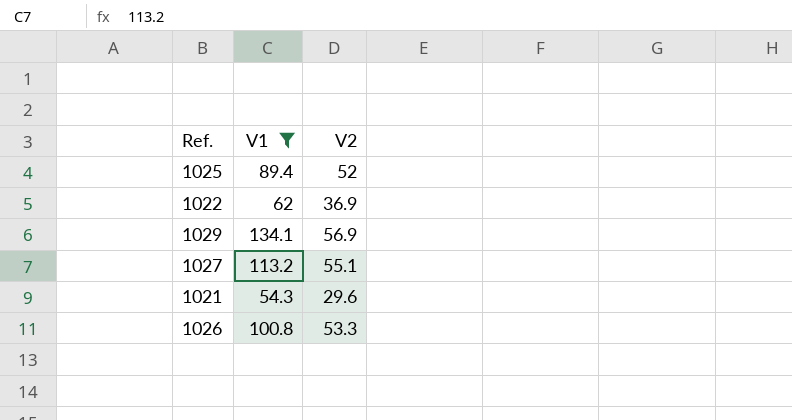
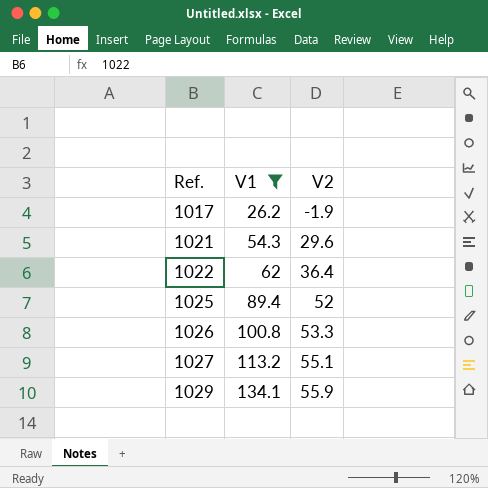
row order: none -> Ref. ascending
row 1017: none -> 26.2 | -1.9
1022 | V2: 36.9 -> 36.4
1029 | V2: 56.9 -> 55.9

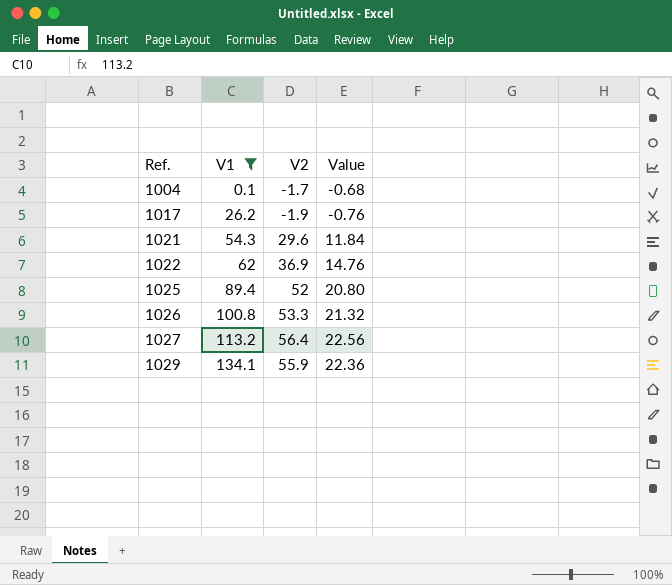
column Value | formula: none -> [V2] * 0.4
row 1004: none -> 0.1 | -1.7 | -0.68
1022 | V2: 36.4 -> 36.9
1027 | V2: 55.1 -> 56.4

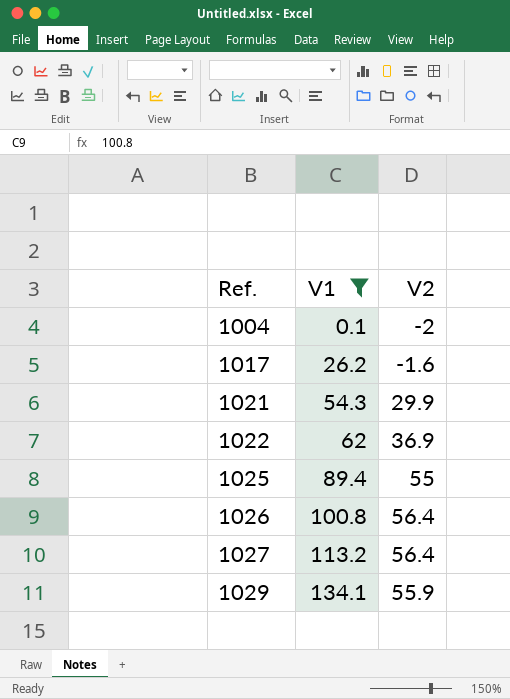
column Value | formula: [V2] * 0.4 -> none
1004 | V2: -1.7 -> -2
1017 | V2: -1.9 -> -1.6
1021 | V2: 29.6 -> 29.9
1025 | V2: 52 -> 55
1026 | V2: 53.3 -> 56.4

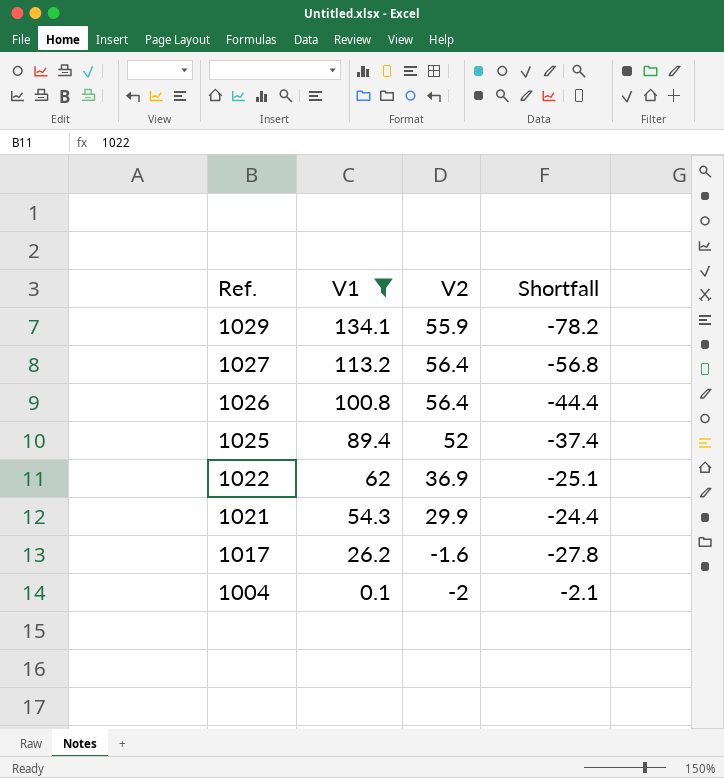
row order: Ref. ascending -> Ref. descending
column Shortfall | formula: none -> [V2] - [V1]
1025 | V2: 55 -> 52

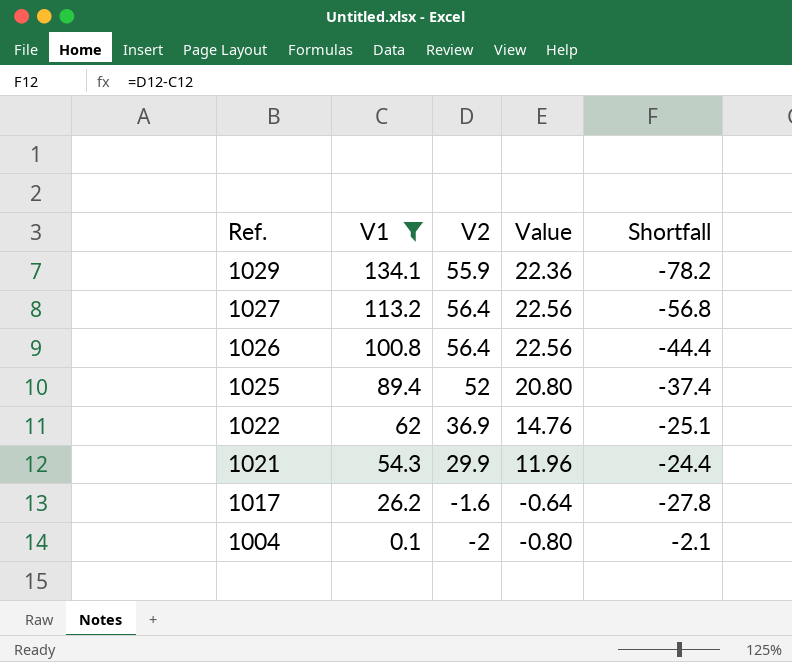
column Value | formula: none -> [V2] * 0.4

